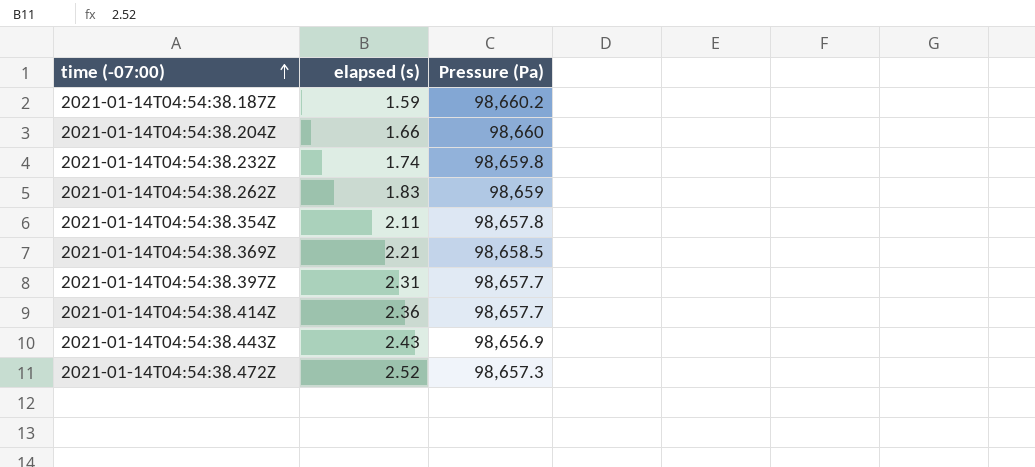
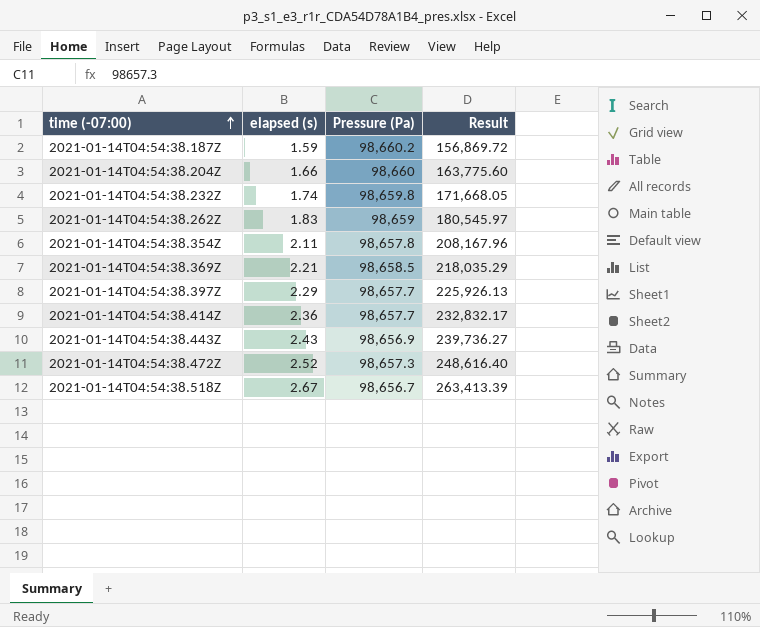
column Result | formula: none -> [elapsed (s)] * [Pressure (Pa)]
2021-01-14T04:54:38.397Z | elapsed (s): 2.31 -> 2.29
row 2021-01-14T04:54:38.518Z: none -> 2.67 | 98,656.7 | 263,413.39

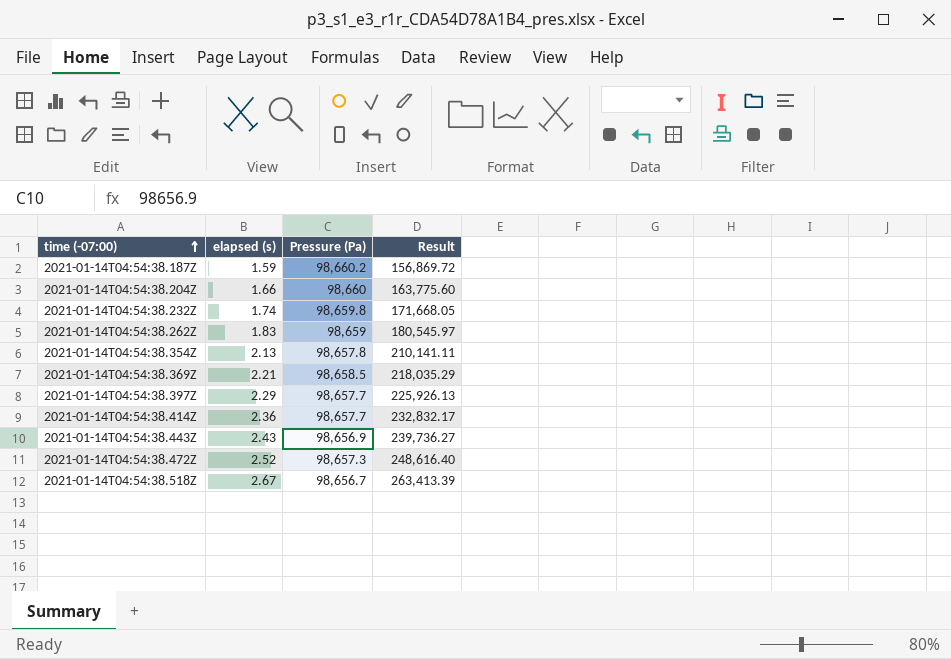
2021-01-14T04:54:38.354Z | elapsed (s): 2.11 -> 2.13
2021-01-14T04:54:38.354Z | Result: 208,167.96 -> 210,141.11

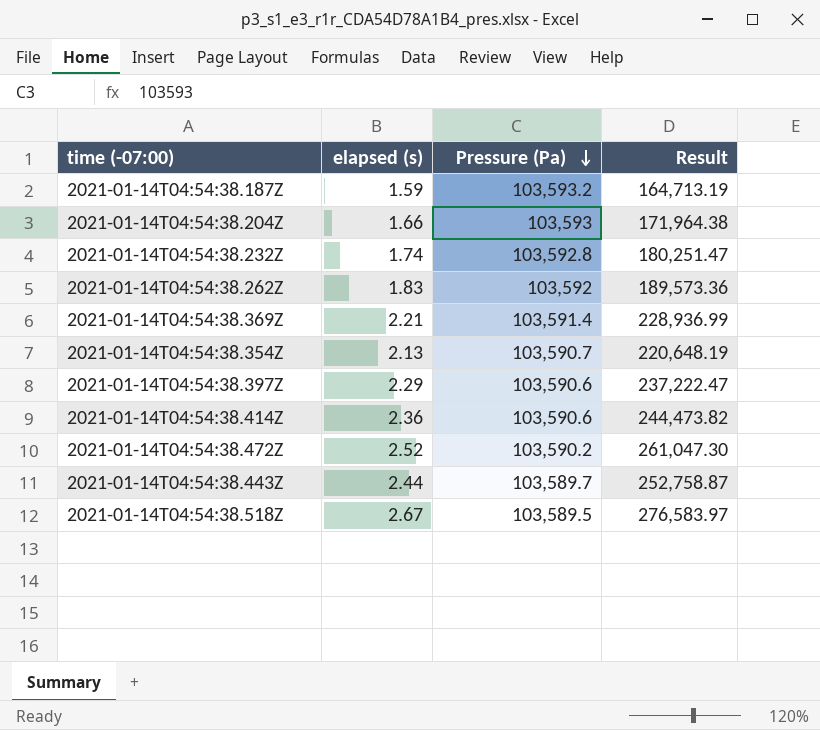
row order: time (-07:00) ascending -> Pressure (Pa) descending
2021-01-14T04:54:38.187Z | Pressure (Pa): 98,660.2 -> 103,593.2
2021-01-14T04:54:38.187Z | Result: 156,869.72 -> 164,713.19
2021-01-14T04:54:38.204Z | Pressure (Pa): 98,660 -> 103,593
2021-01-14T04:54:38.204Z | Result: 163,775.60 -> 171,964.38
2021-01-14T04:54:38.232Z | Pressure (Pa): 98,659.8 -> 103,592.8
2021-01-14T04:54:38.232Z | Result: 171,668.05 -> 180,251.47
2021-01-14T04:54:38.262Z | Pressure (Pa): 98,659 -> 103,592
2021-01-14T04:54:38.262Z | Result: 180,545.97 -> 189,573.36
2021-01-14T04:54:38.369Z | Pressure (Pa): 98,658.5 -> 103,591.4
2021-01-14T04:54:38.369Z | Result: 218,035.29 -> 228,936.99
2021-01-14T04:54:38.354Z | Pressure (Pa): 98,657.8 -> 103,590.7
2021-01-14T04:54:38.354Z | Result: 210,141.11 -> 220,648.19
2021-01-14T04:54:38.397Z | Pressure (Pa): 98,657.7 -> 103,590.6
2021-01-14T04:54:38.397Z | Result: 225,926.13 -> 237,222.47
2021-01-14T04:54:38.414Z | Pressure (Pa): 98,657.7 -> 103,590.6
2021-01-14T04:54:38.414Z | Result: 232,832.17 -> 244,473.82
2021-01-14T04:54:38.472Z | Pressure (Pa): 98,657.3 -> 103,590.2
2021-01-14T04:54:38.472Z | Result: 248,616.40 -> 261,047.30
2021-01-14T04:54:38.443Z | elapsed (s): 2.43 -> 2.44
2021-01-14T04:54:38.443Z | Pressure (Pa): 98,656.9 -> 103,589.7
2021-01-14T04:54:38.443Z | Result: 239,736.27 -> 252,758.87
2021-01-14T04:54:38.518Z | Pressure (Pa): 98,656.7 -> 103,589.5
2021-01-14T04:54:38.518Z | Result: 263,413.39 -> 276,583.97

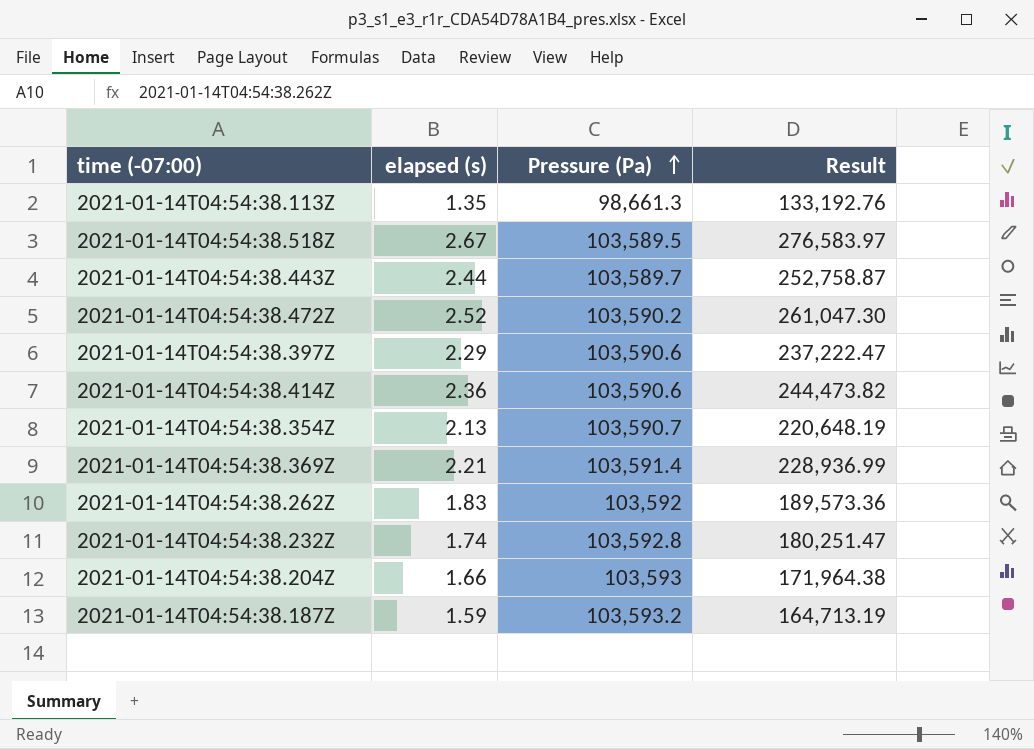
row order: Pressure (Pa) descending -> Pressure (Pa) ascending
row 2021-01-14T04:54:38.113Z: none -> 1.35 | 98,661.3 | 133,192.76

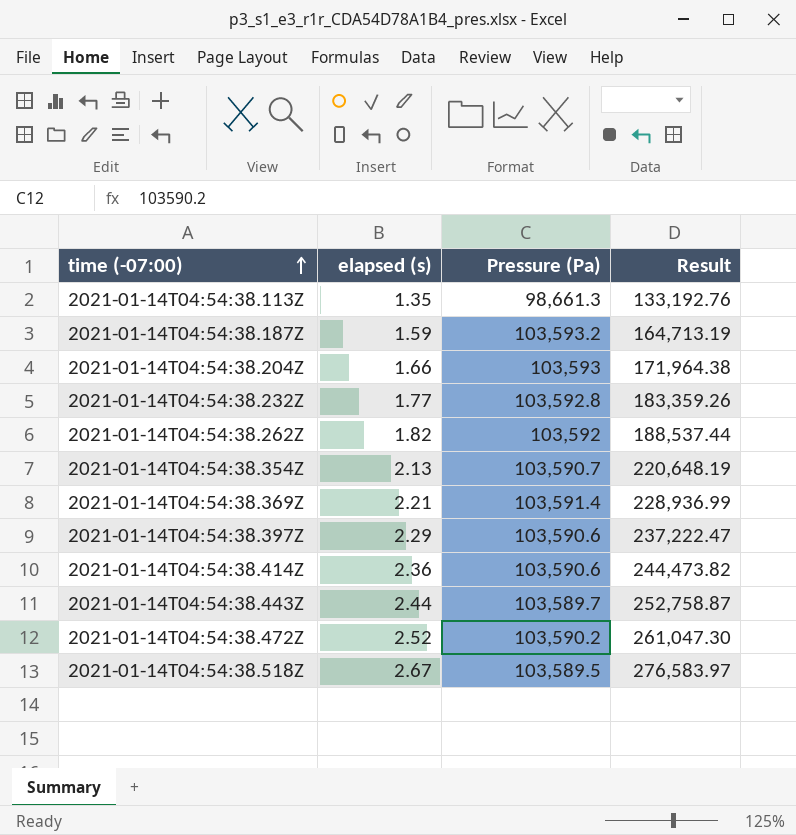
row order: Pressure (Pa) ascending -> time (-07:00) ascending
2021-01-14T04:54:38.232Z | elapsed (s): 1.74 -> 1.77
2021-01-14T04:54:38.232Z | Result: 180,251.47 -> 183,359.26
2021-01-14T04:54:38.262Z | elapsed (s): 1.83 -> 1.82
2021-01-14T04:54:38.262Z | Result: 189,573.36 -> 188,537.44

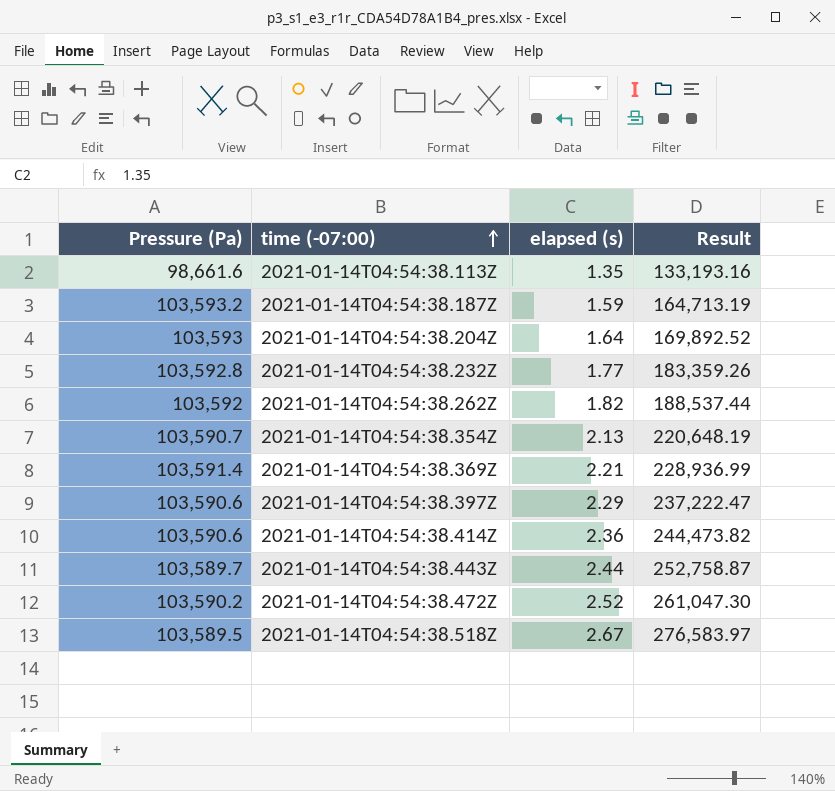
column Pressure (Pa) | position: 3 -> 1
2021-01-14T04:54:38.113Z | Pressure (Pa): 98,661.3 -> 98,661.6
2021-01-14T04:54:38.113Z | Result: 133,192.76 -> 133,193.16
2021-01-14T04:54:38.204Z | elapsed (s): 1.66 -> 1.64
2021-01-14T04:54:38.204Z | Result: 171,964.38 -> 169,892.52

